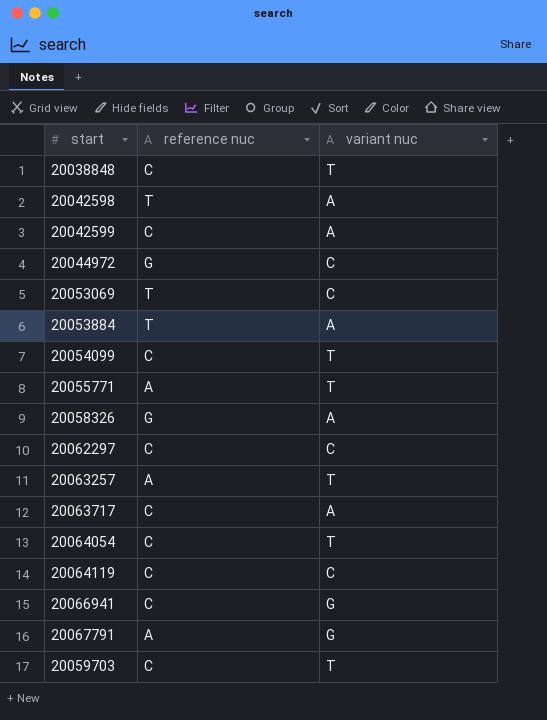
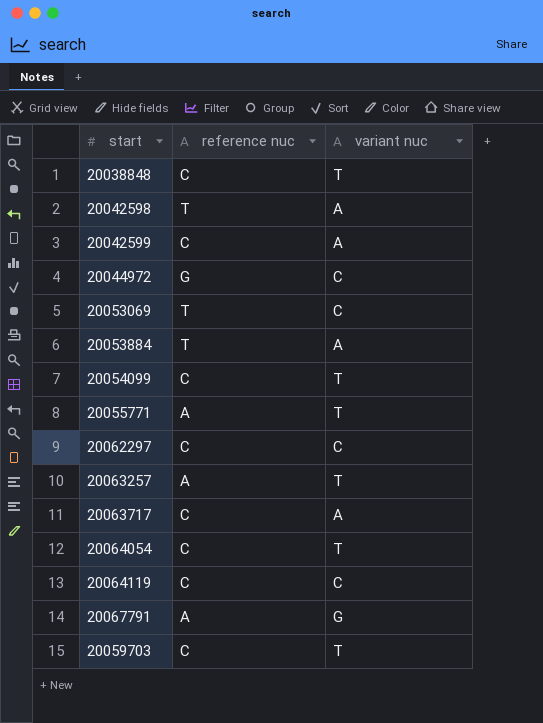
row 20058326: G | A -> none
row 20066941: C | G -> none

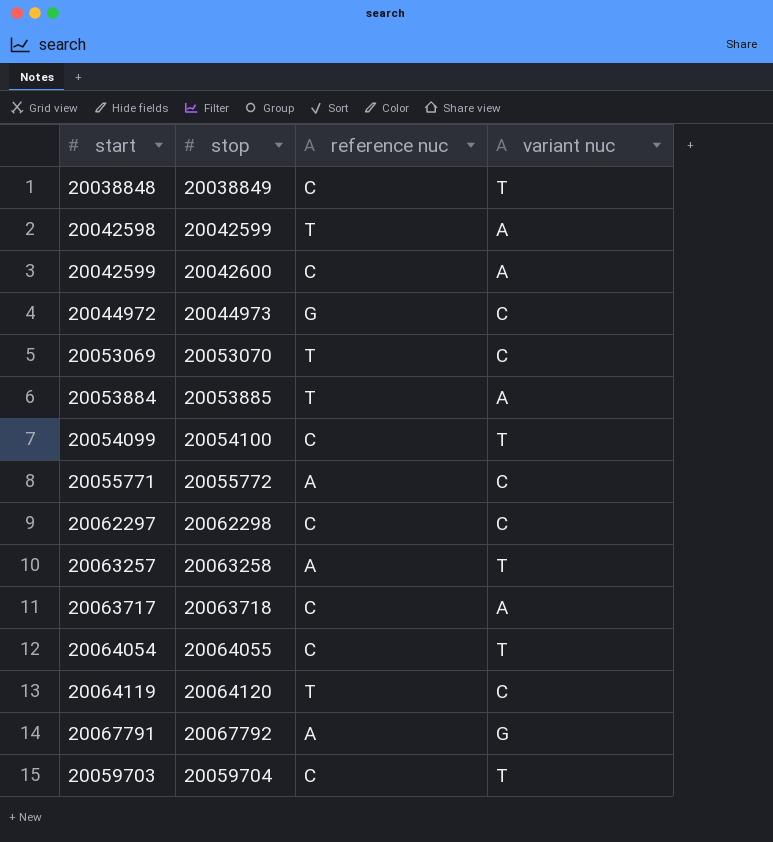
column stop | position: none -> 2
20055771 | variant nuc: T -> C
20064119 | reference nuc: C -> T

